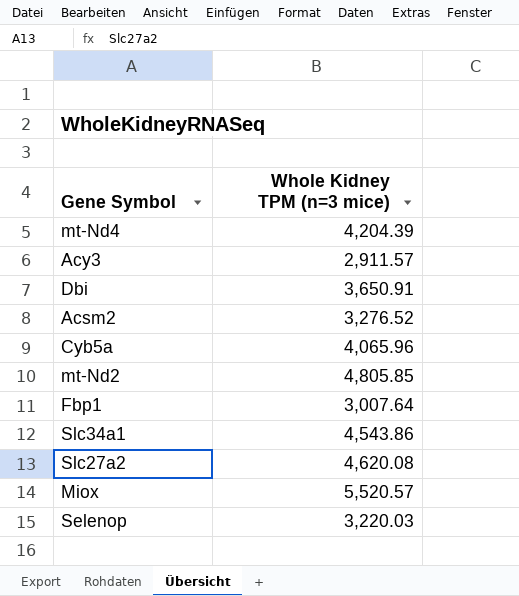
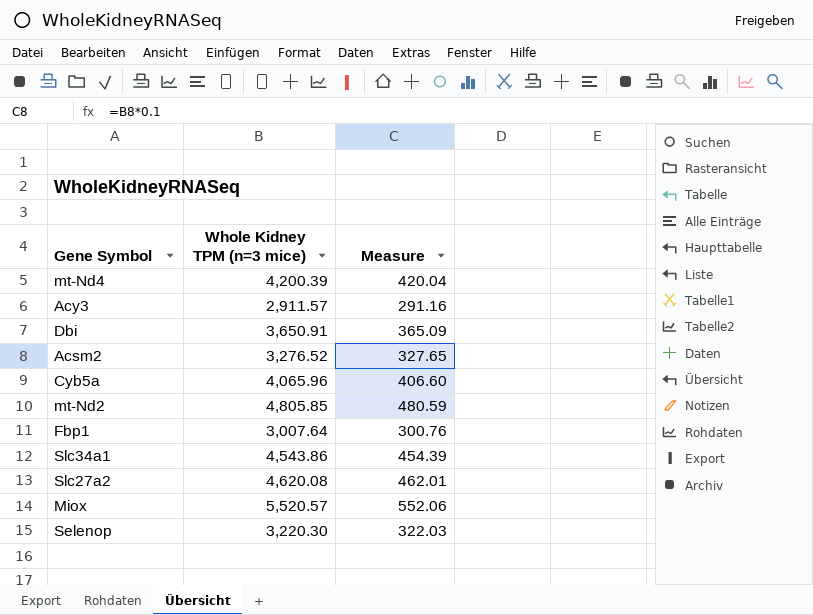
column Measure | formula: none -> [Whole Kidney TPM (n=3 mice)] * 0.1
mt-Nd4 | Whole Kidney TPM (n=3 mice): 4,204.39 -> 4,200.39
Selenop | Whole Kidney TPM (n=3 mice): 3,220.03 -> 3,220.30

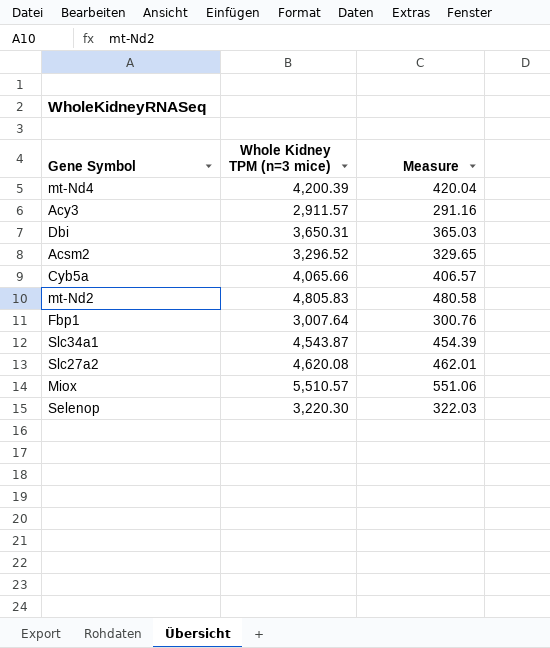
Dbi | Whole Kidney TPM (n=3 mice): 3,650.91 -> 3,650.31
Dbi | Measure: 365.09 -> 365.03
Acsm2 | Whole Kidney TPM (n=3 mice): 3,276.52 -> 3,296.52
Acsm2 | Measure: 327.65 -> 329.65
Cyb5a | Whole Kidney TPM (n=3 mice): 4,065.96 -> 4,065.66
Cyb5a | Measure: 406.60 -> 406.57
mt-Nd2 | Whole Kidney TPM (n=3 mice): 4,805.85 -> 4,805.83
mt-Nd2 | Measure: 480.59 -> 480.58
Slc34a1 | Whole Kidney TPM (n=3 mice): 4,543.86 -> 4,543.87
Miox | Whole Kidney TPM (n=3 mice): 5,520.57 -> 5,510.57
Miox | Measure: 552.06 -> 551.06

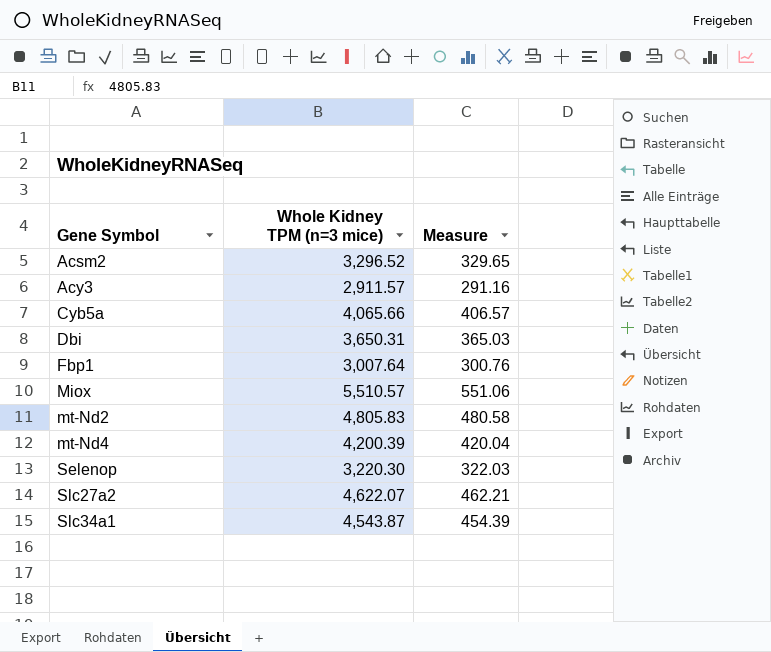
row order: none -> Gene Symbol ascending
Slc27a2 | Whole Kidney TPM (n=3 mice): 4,620.08 -> 4,622.07
Slc27a2 | Measure: 462.01 -> 462.21

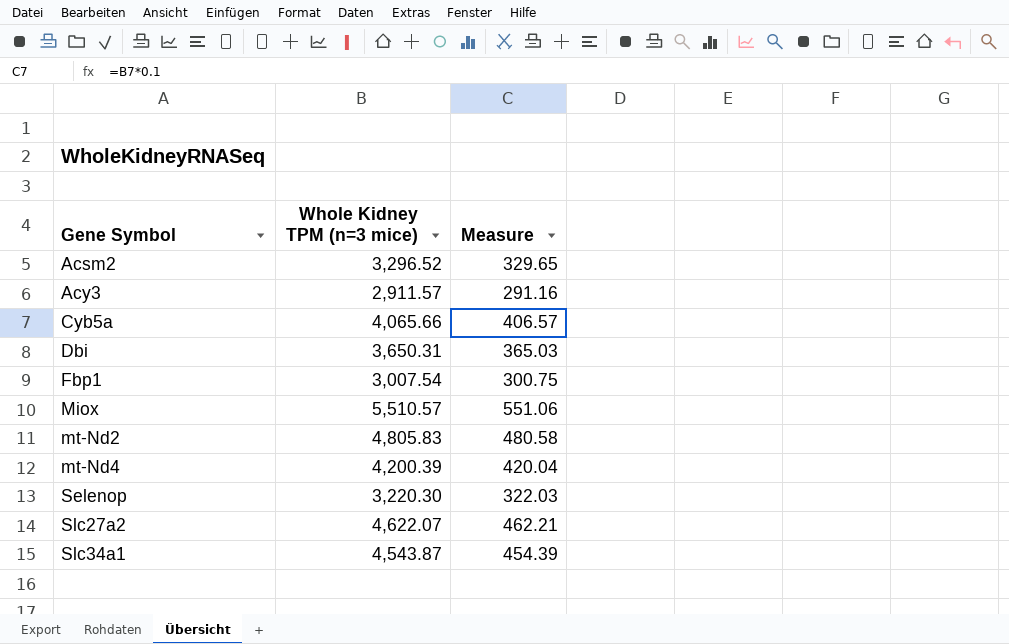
Fbp1 | Whole Kidney TPM (n=3 mice): 3,007.64 -> 3,007.54
Fbp1 | Measure: 300.76 -> 300.75

